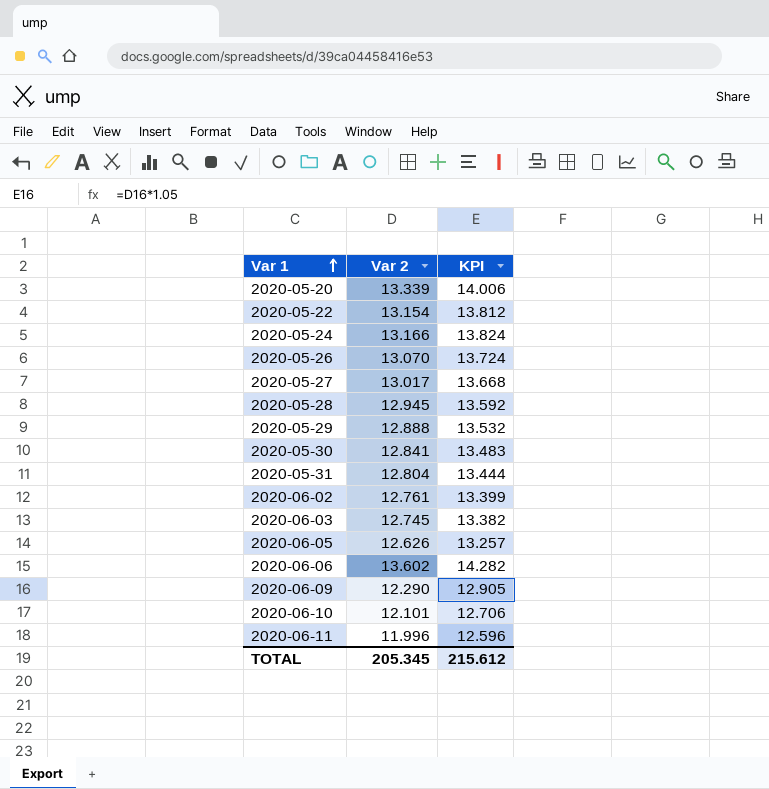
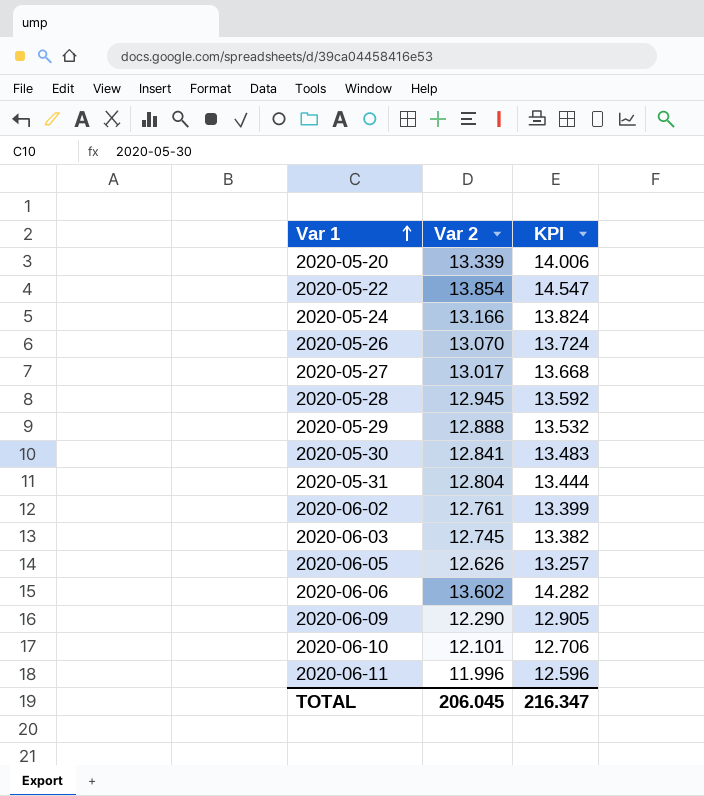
2020-05-22 | Var 2: 13.154 -> 13.854
2020-05-22 | KPI: 13.812 -> 14.547
TOTAL | Var 2: 205.345 -> 206.045
TOTAL | KPI: 215.612 -> 216.347

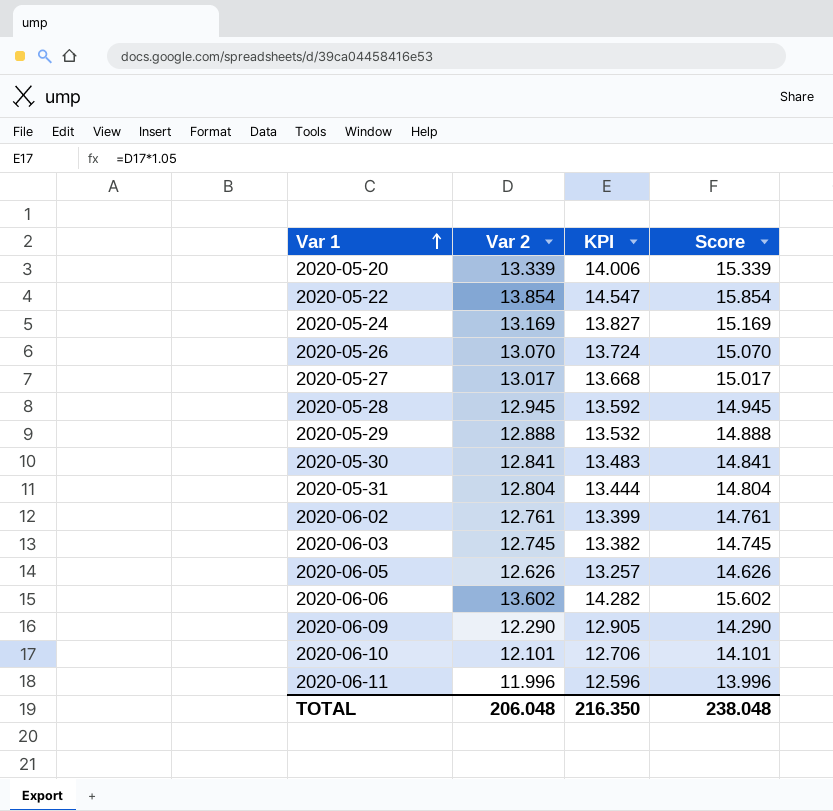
column Score | formula: none -> [Var 2] + 2
2020-05-24 | Var 2: 13.166 -> 13.169
2020-05-24 | KPI: 13.824 -> 13.827
TOTAL | Var 2: 206.045 -> 206.048
TOTAL | KPI: 216.347 -> 216.350

